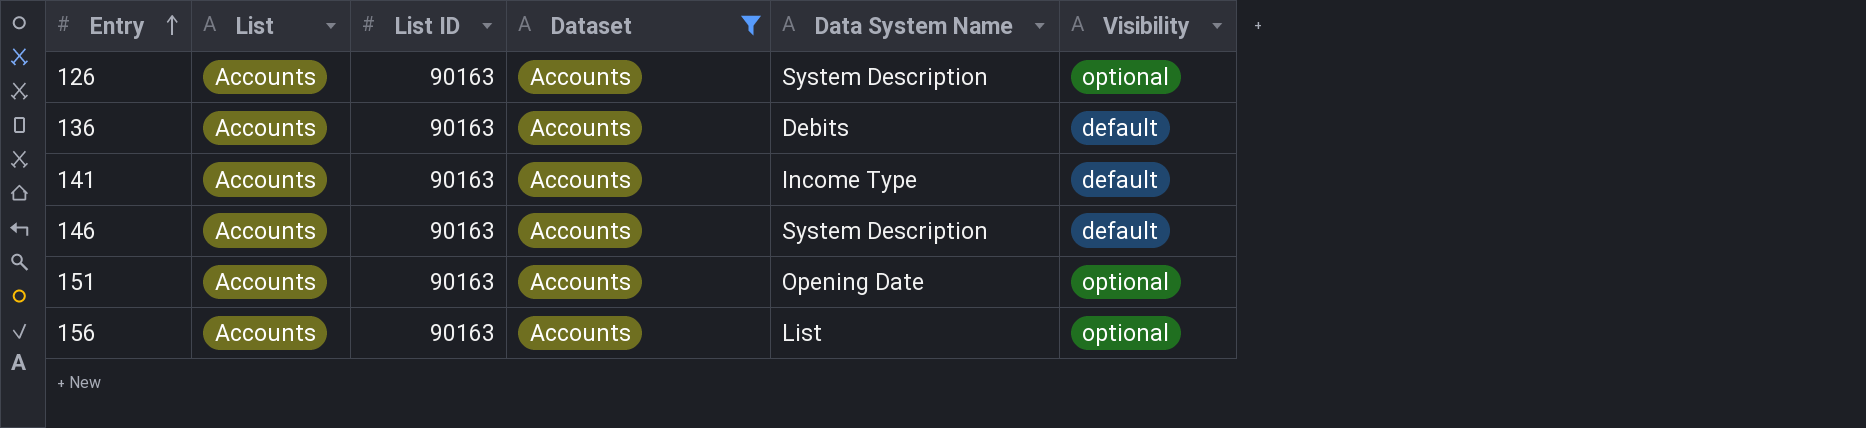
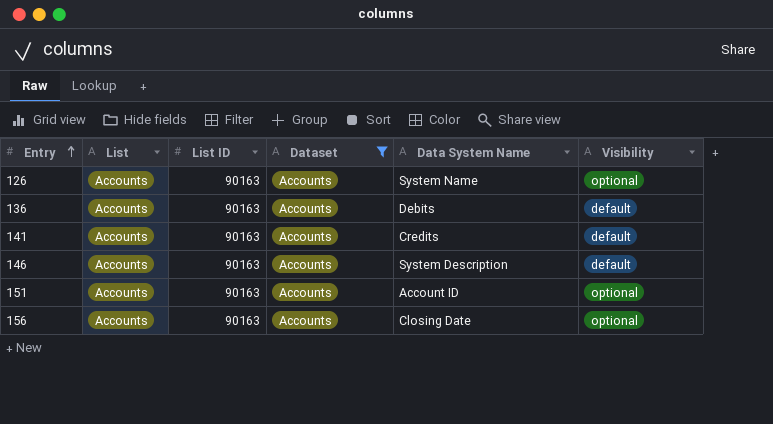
126 | Data System Name: System Description -> System Name
141 | Data System Name: Income Type -> Credits
151 | Data System Name: Opening Date -> Account ID
156 | Data System Name: List -> Closing Date

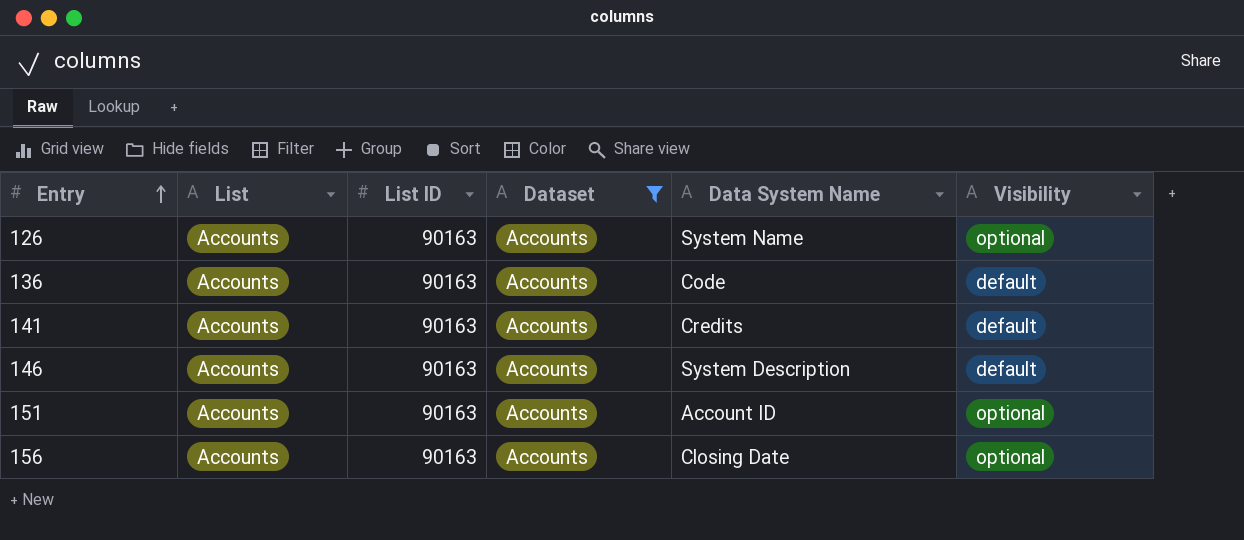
136 | Data System Name: Debits -> Code

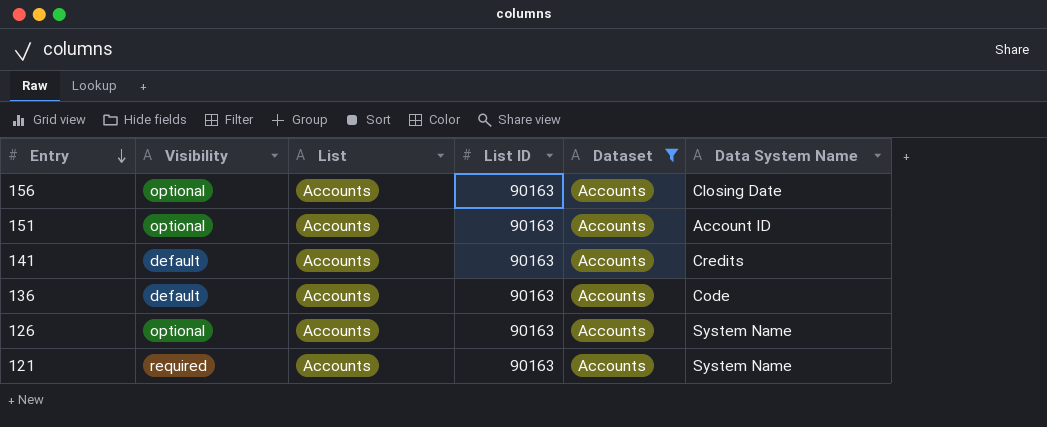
row order: Entry ascending -> Entry descending
column Visibility | position: 6 -> 2
row 146: Accounts | 90163 | Accounts | System Description | default -> none
row 121: none -> required | Accounts | 90163 | Accounts | System Name

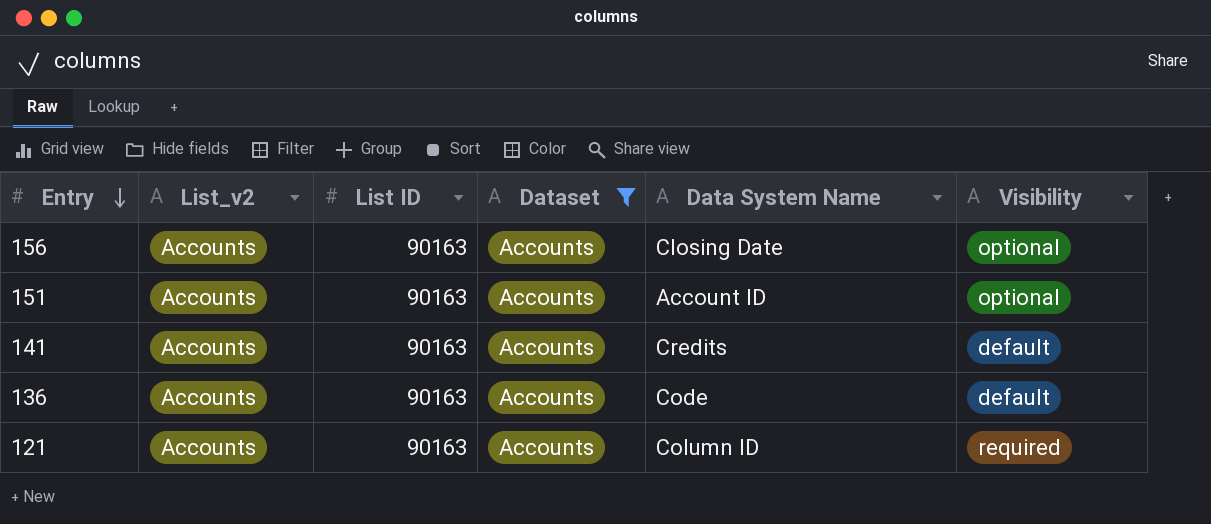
column name: List -> List_v2
column Visibility | position: 2 -> 6
row 126: optional | Accounts | 90163 | Accounts | System Name -> none
121 | Data System Name: System Name -> Column ID

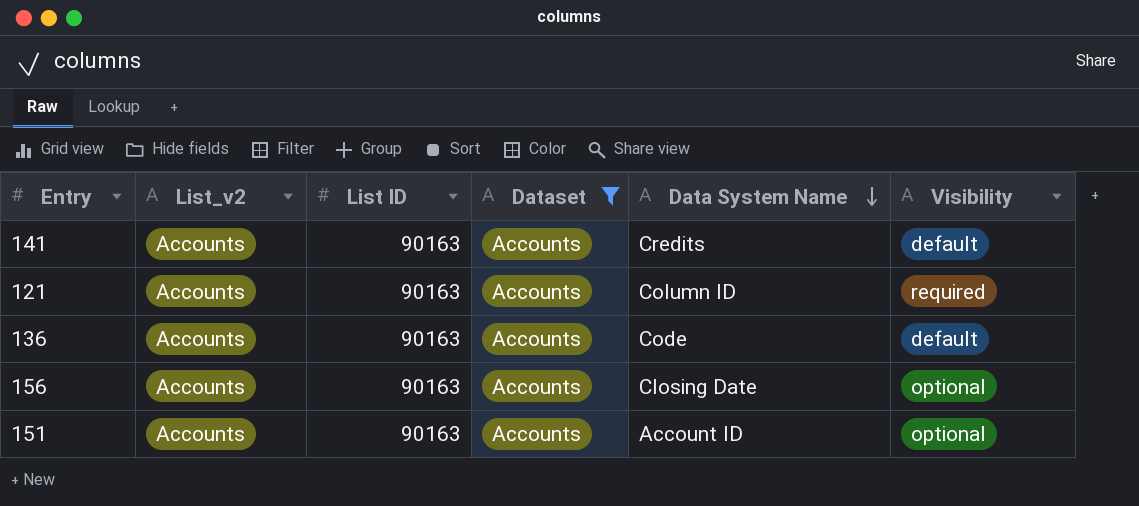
row order: Entry descending -> Data System Name descending

